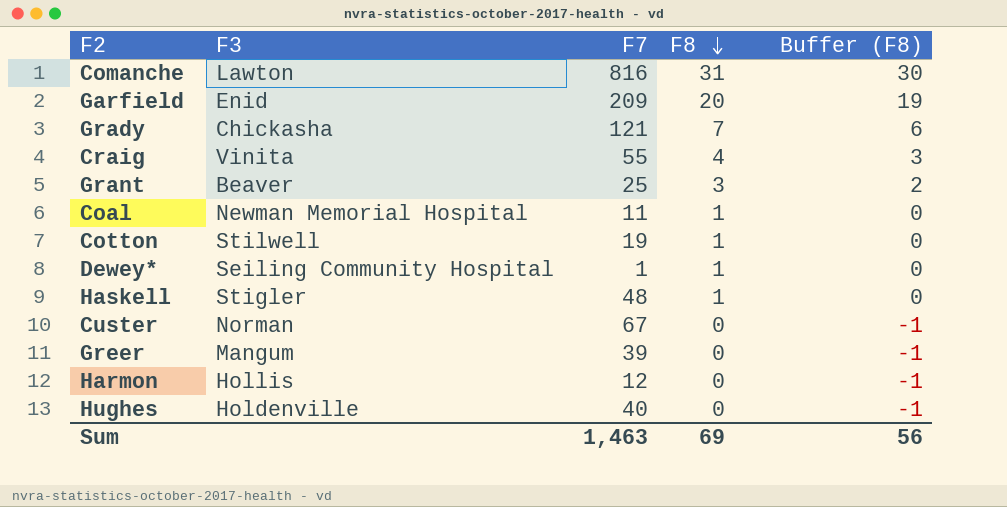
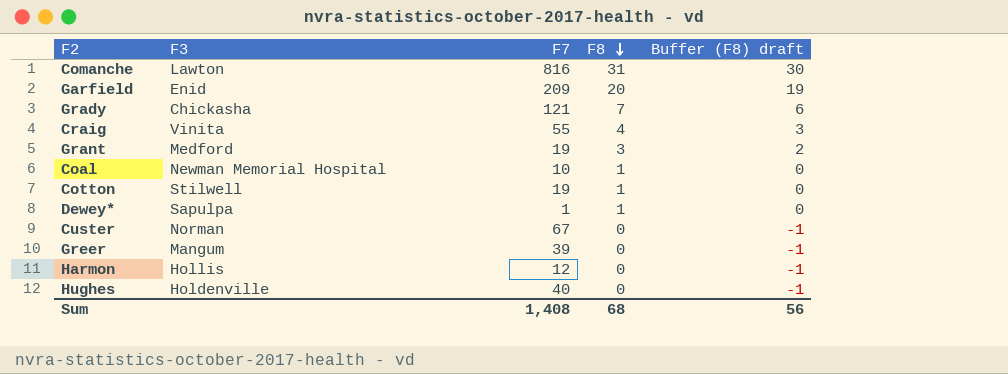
column name: Buffer (F8) -> Buffer (F8) draft
row Haskell: Stigler | 48 | 1 | 0 -> none
Grant | F3: Beaver -> Medford
Grant | F7: 25 -> 19
Coal | F7: 11 -> 10
Dewey* | F3: Seiling Community Hospital -> Sapulpa
Sum | F7: 1,463 -> 1,408
Sum | F8: 69 -> 68

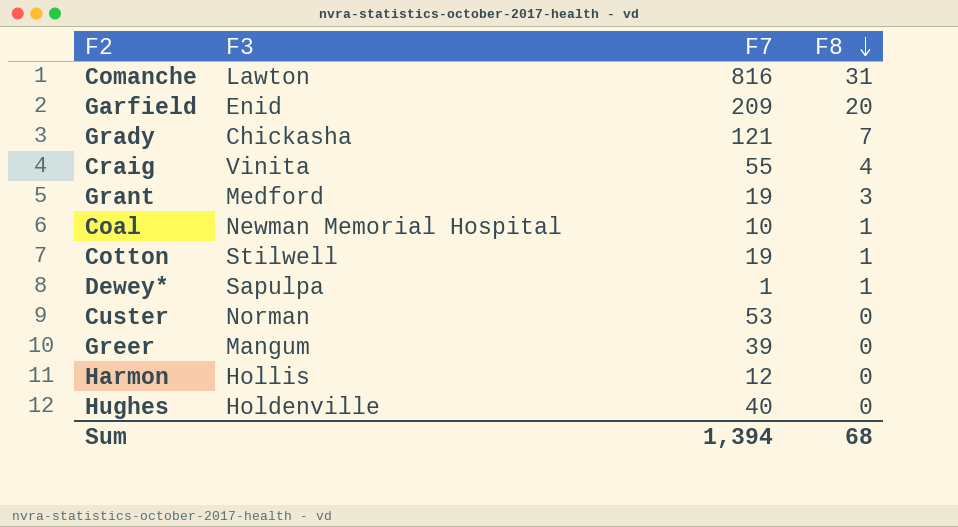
column Buffer (F8) draft | formula: [F8] - 1 -> none
Custer | F7: 67 -> 53
Sum | F7: 1,408 -> 1,394

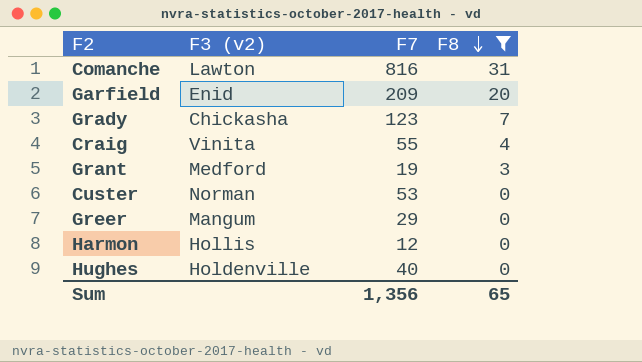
filter: none -> F8 != 1
column name: F3 -> F3 (v2)
Grady | F7: 121 -> 123
Greer | F7: 39 -> 29
Sum | F7: 1,394 -> 1,356
Sum | F8: 68 -> 65

